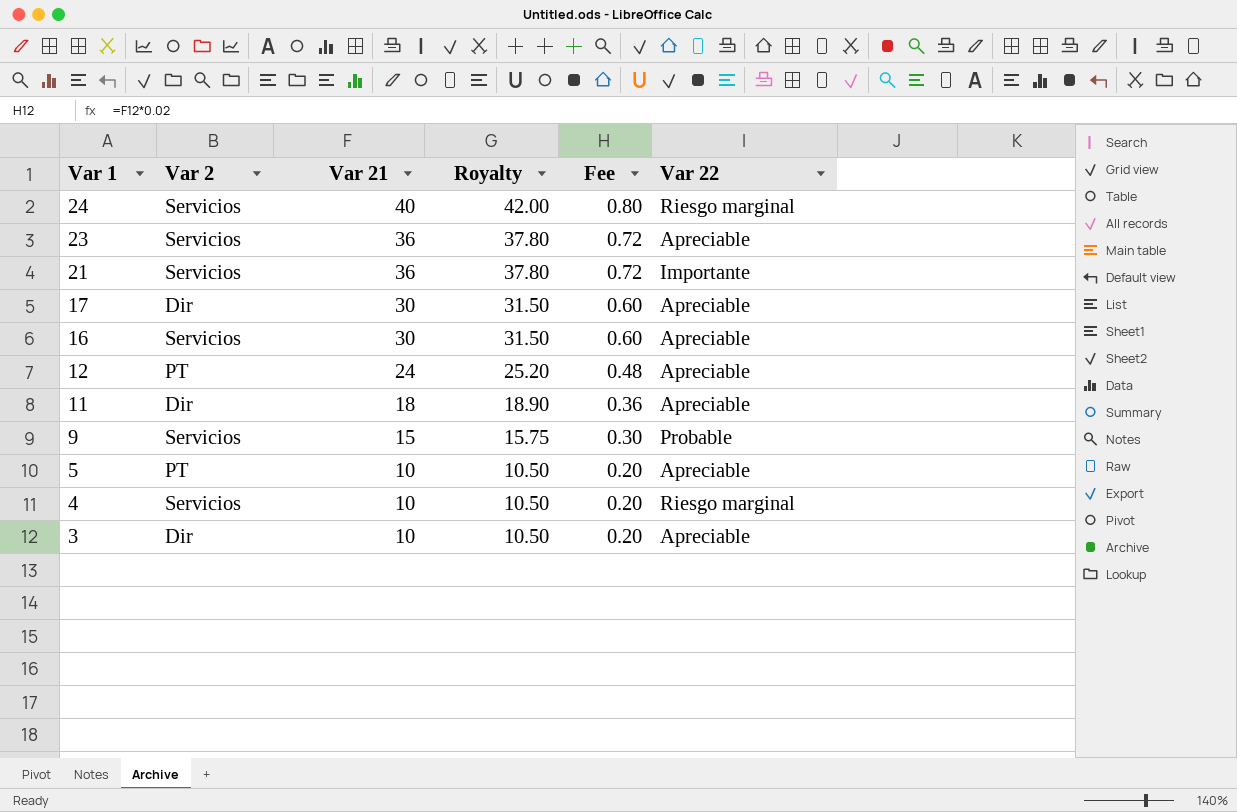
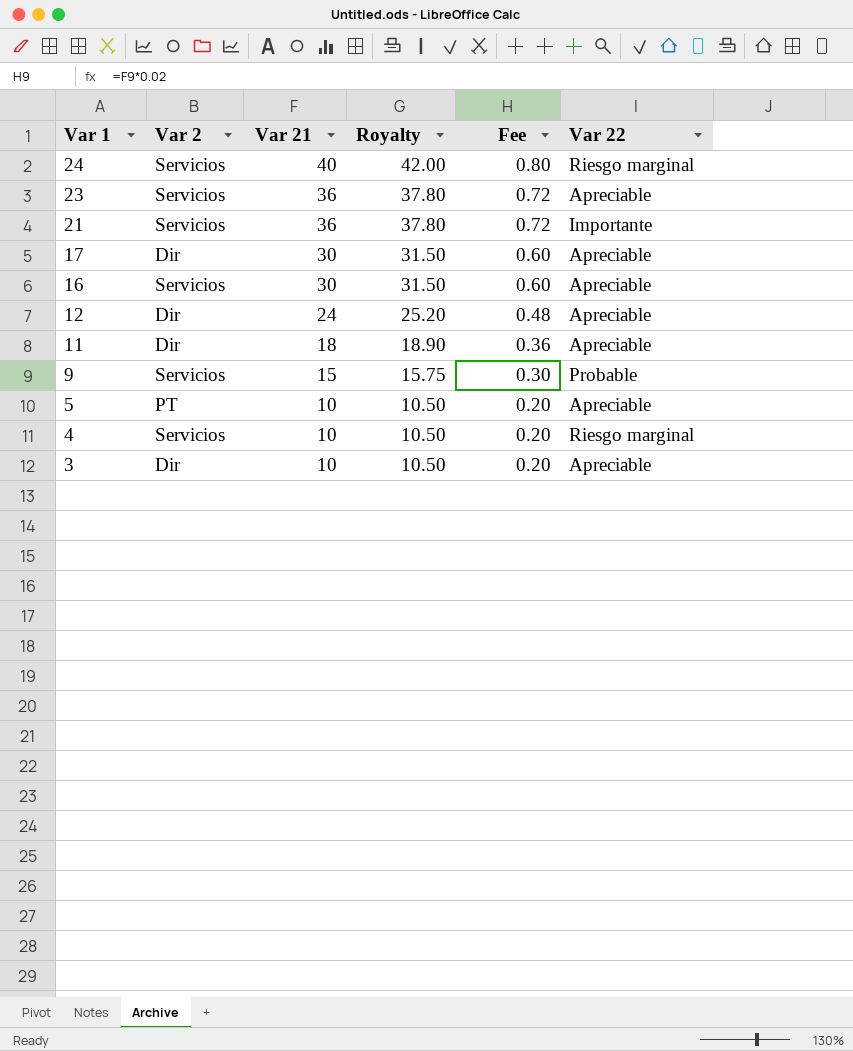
12 | Var 2: PT -> Dir

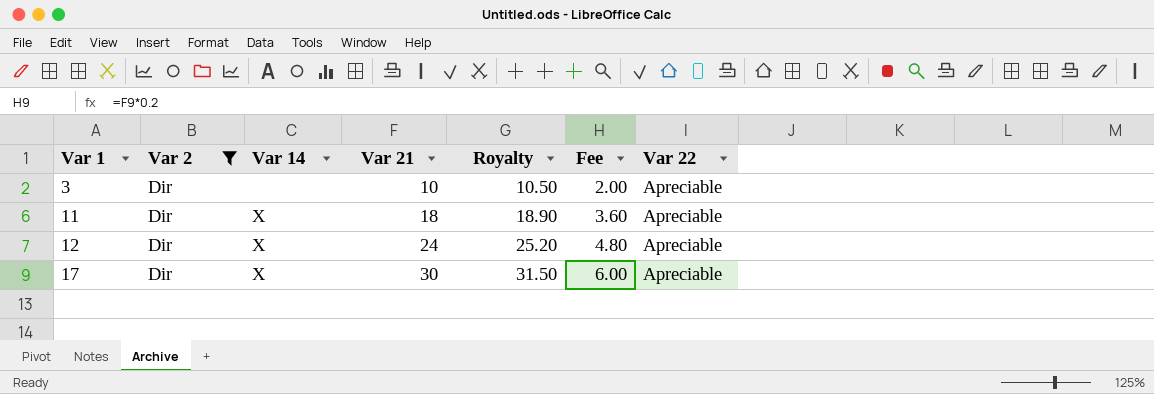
filter: none -> Var 2 = Dir
row order: Var 1 descending -> Var 1 ascending
column Var 14 | position: none -> 3
column Fee | formula: [Var 21] * 0.02 -> [Var 21] * 0.2

